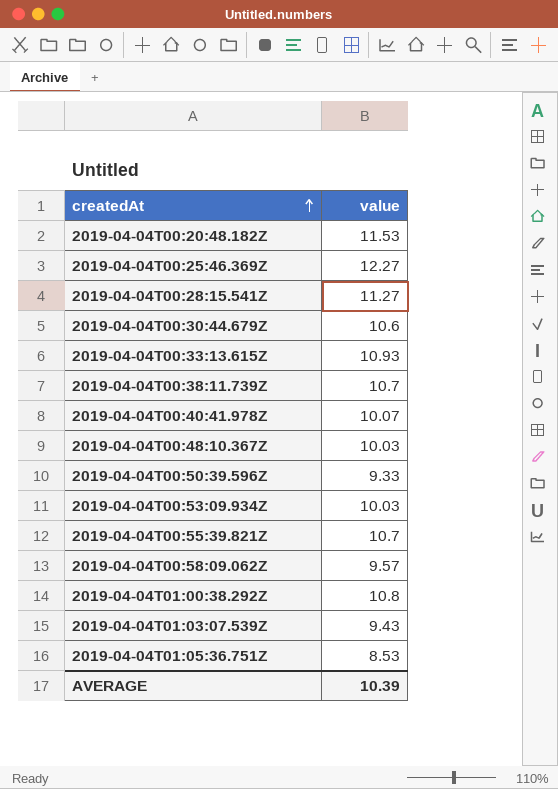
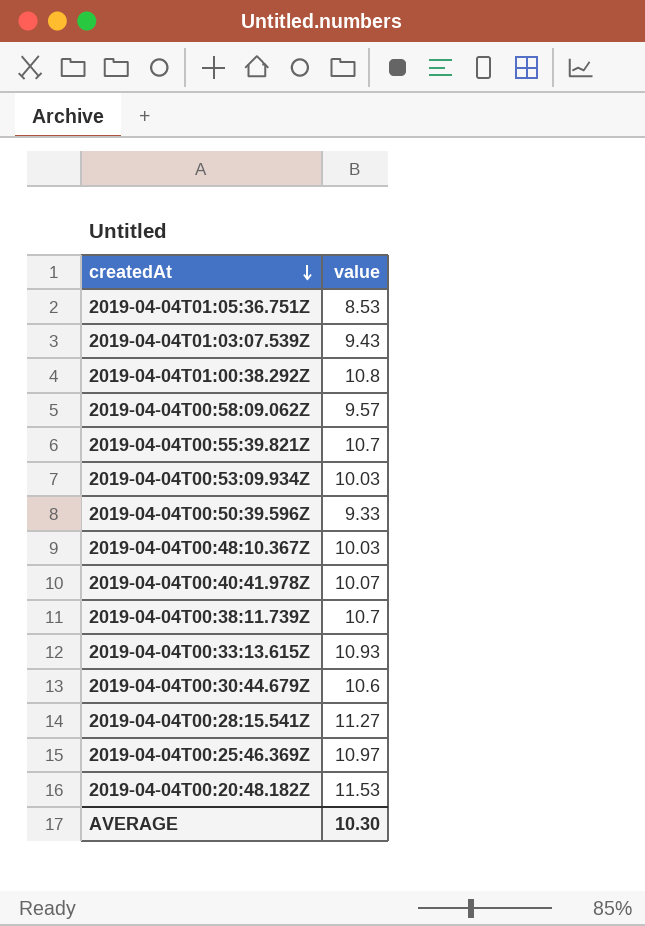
row order: createdAt ascending -> createdAt descending
2019-04-04T00:25:46.369Z | value: 12.27 -> 10.97
AVERAGE | value: 10.39 -> 10.30

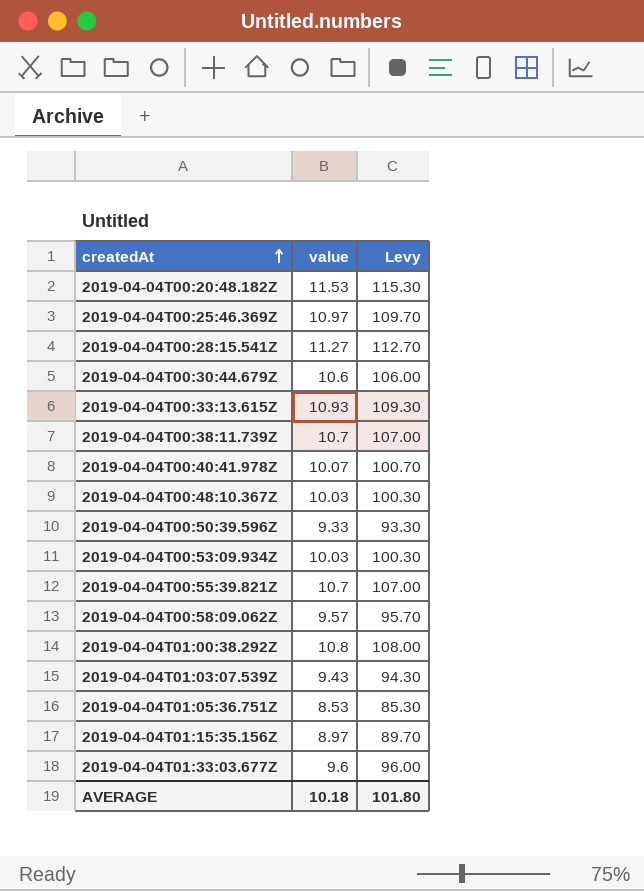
row order: createdAt descending -> createdAt ascending
column Levy | formula: none -> [value] * 10
row 2019-04-04T01:15:35.156Z: none -> 8.97 | 89.70
row 2019-04-04T01:33:03.677Z: none -> 9.6 | 96.00
AVERAGE | value: 10.30 -> 10.18

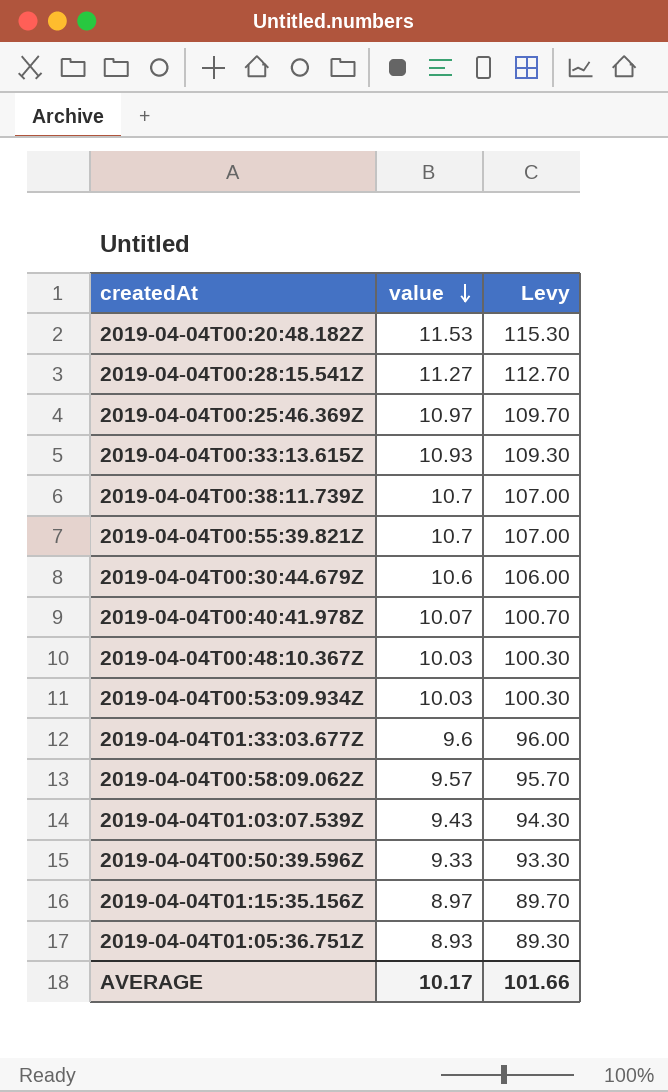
row order: createdAt ascending -> value descending
row 2019-04-04T01:00:38.292Z: 10.8 | 108.00 -> none
2019-04-04T01:05:36.751Z | value: 8.53 -> 8.93
2019-04-04T01:05:36.751Z | Levy: 85.30 -> 89.30
AVERAGE | value: 10.18 -> 10.17
AVERAGE | Levy: 101.80 -> 101.66

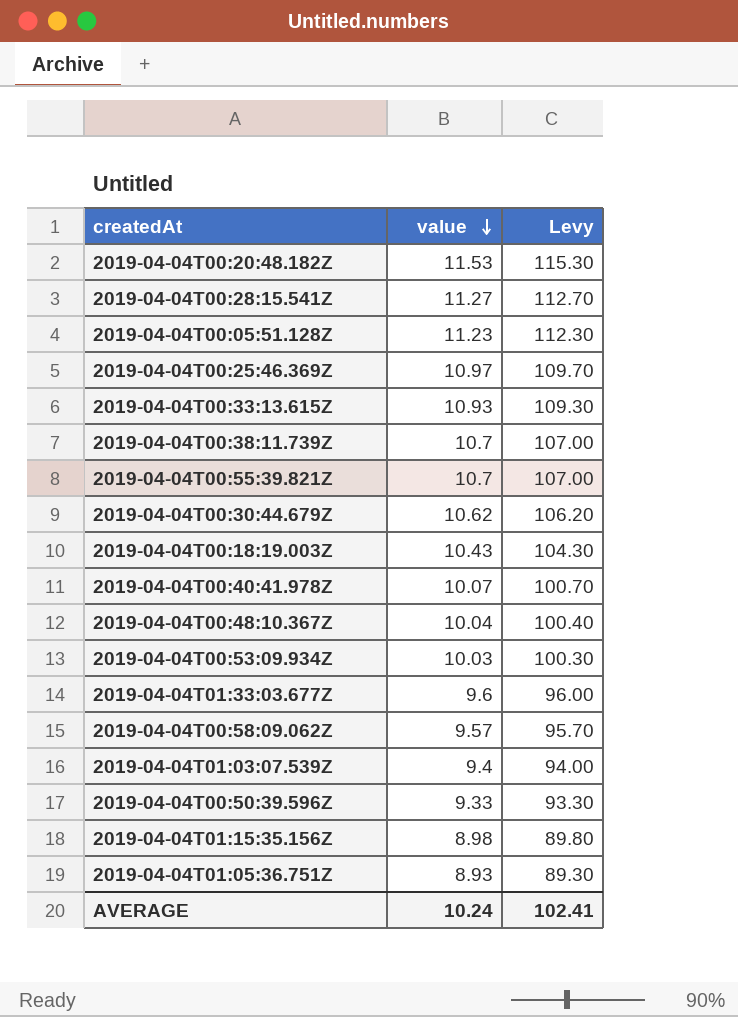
row 2019-04-04T00:05:51.128Z: none -> 11.23 | 112.30
2019-04-04T00:30:44.679Z | value: 10.6 -> 10.62
2019-04-04T00:30:44.679Z | Levy: 106.00 -> 106.20
row 2019-04-04T00:18:19.003Z: none -> 10.43 | 104.30
2019-04-04T00:48:10.367Z | value: 10.03 -> 10.04
2019-04-04T00:48:10.367Z | Levy: 100.30 -> 100.40
2019-04-04T01:03:07.539Z | value: 9.43 -> 9.4
2019-04-04T01:03:07.539Z | Levy: 94.30 -> 94.00
2019-04-04T01:15:35.156Z | value: 8.97 -> 8.98
2019-04-04T01:15:35.156Z | Levy: 89.70 -> 89.80
AVERAGE | value: 10.17 -> 10.24
AVERAGE | Levy: 101.66 -> 102.41

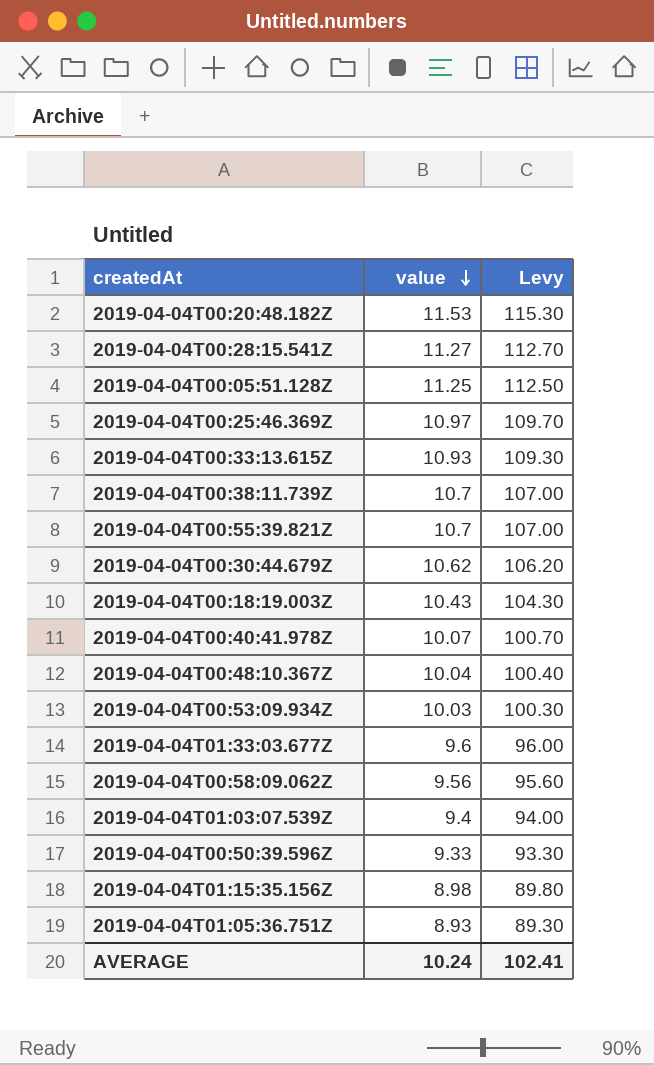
2019-04-04T00:05:51.128Z | value: 11.23 -> 11.25
2019-04-04T00:05:51.128Z | Levy: 112.30 -> 112.50
2019-04-04T00:58:09.062Z | value: 9.57 -> 9.56
2019-04-04T00:58:09.062Z | Levy: 95.70 -> 95.60

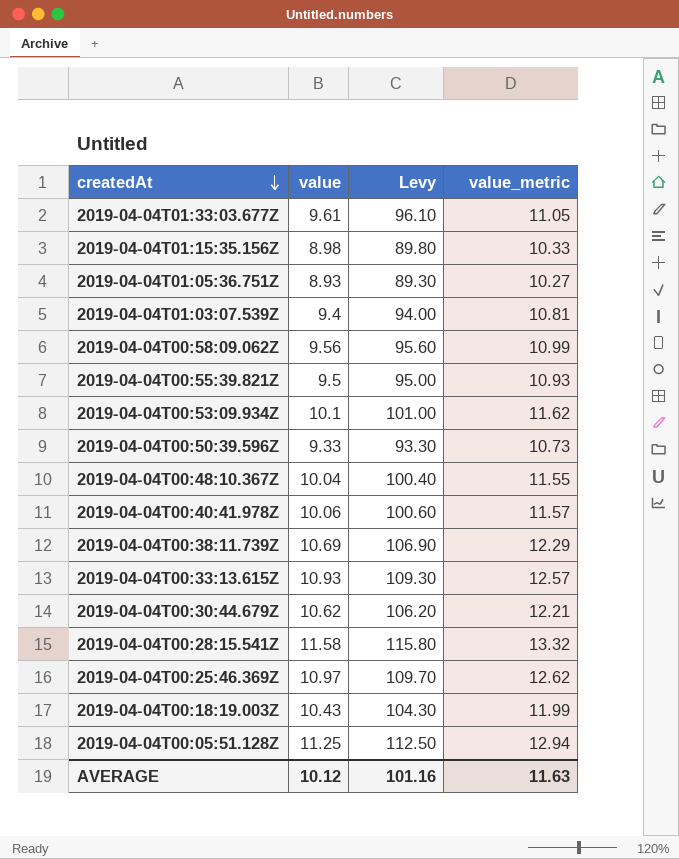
row order: value descending -> createdAt descending
column value_metric | formula: none -> [value] * 1.15
row 2019-04-04T00:20:48.182Z: 11.53 | 115.30 -> none
2019-04-04T01:33:03.677Z | value: 9.6 -> 9.61
2019-04-04T01:33:03.677Z | Levy: 96.00 -> 96.10
2019-04-04T00:55:39.821Z | value: 10.7 -> 9.5
2019-04-04T00:55:39.821Z | Levy: 107.00 -> 95.00
2019-04-04T00:53:09.934Z | value: 10.03 -> 10.1
2019-04-04T00:53:09.934Z | Levy: 100.30 -> 101.00
2019-04-04T00:40:41.978Z | value: 10.07 -> 10.06
2019-04-04T00:40:41.978Z | Levy: 100.70 -> 100.60
2019-04-04T00:38:11.739Z | value: 10.7 -> 10.69
2019-04-04T00:38:11.739Z | Levy: 107.00 -> 106.90
2019-04-04T00:28:15.541Z | value: 11.27 -> 11.58
2019-04-04T00:28:15.541Z | Levy: 112.70 -> 115.80
AVERAGE | value: 10.24 -> 10.12
AVERAGE | Levy: 102.41 -> 101.16

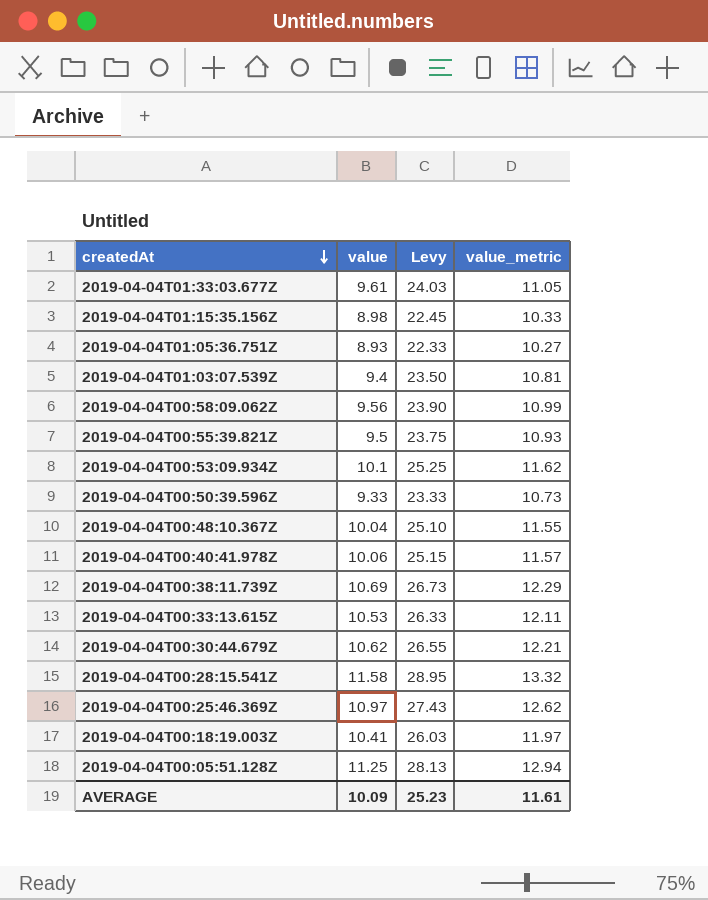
column Levy | formula: [value] * 10 -> [value] * 2.5
2019-04-04T00:33:13.615Z | value: 10.93 -> 10.53
2019-04-04T00:33:13.615Z | value_metric: 12.57 -> 12.11
2019-04-04T00:18:19.003Z | value: 10.43 -> 10.41
2019-04-04T00:18:19.003Z | value_metric: 11.99 -> 11.97
AVERAGE | value: 10.12 -> 10.09
AVERAGE | Levy: 101.16 -> 25.23
AVERAGE | value_metric: 11.63 -> 11.61

